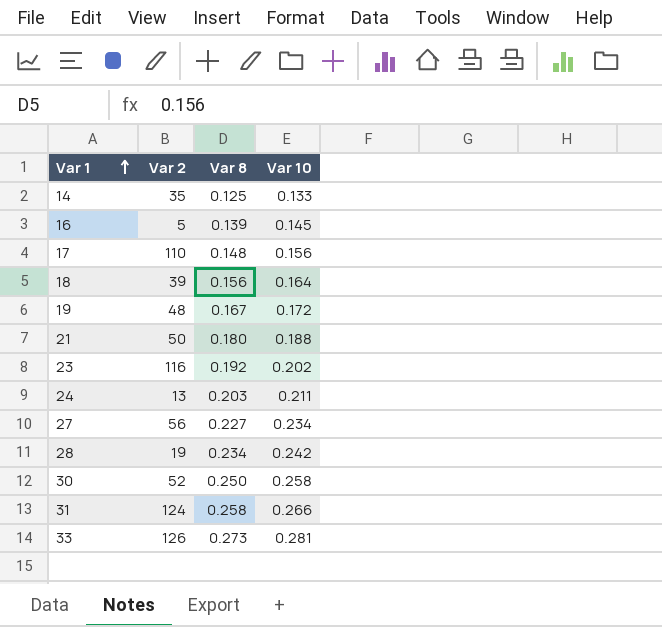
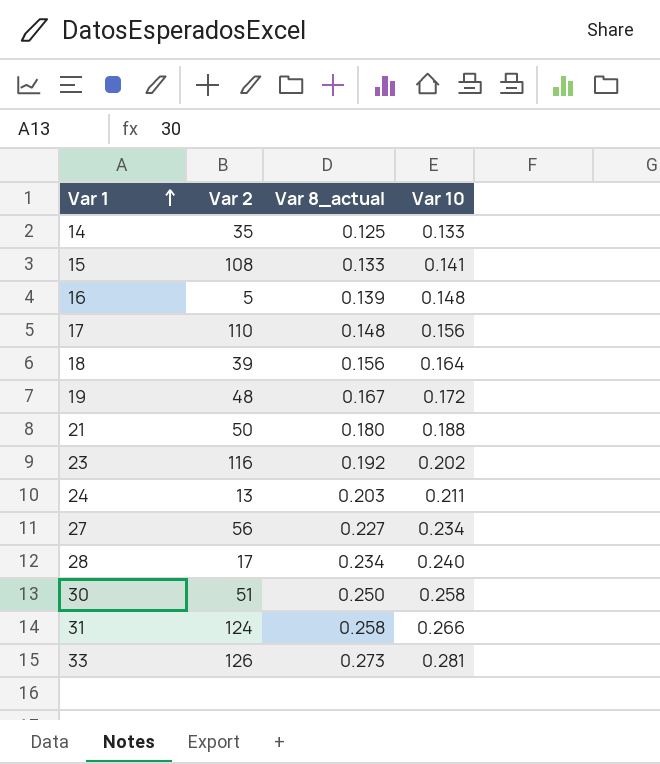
column name: Var 8 -> Var 8_actual
row 15: none -> 108 | 0.133 | 0.141
16 | Var 10: 0.145 -> 0.148
28 | Var 2: 19 -> 17
28 | Var 10: 0.242 -> 0.240
30 | Var 2: 52 -> 51

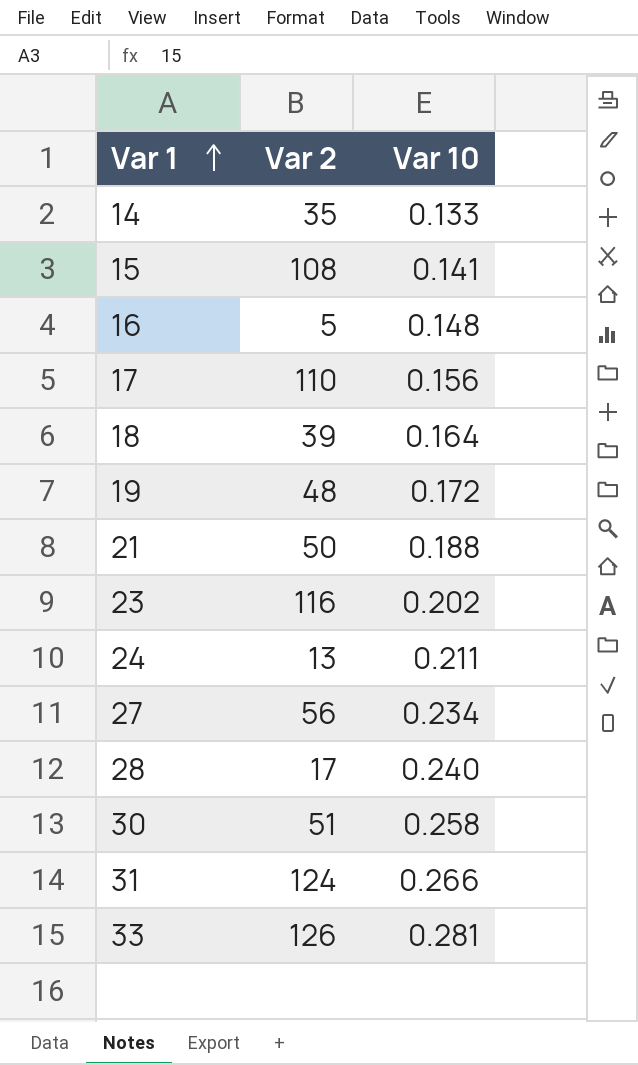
column Var 8_actual | position: 3 -> none

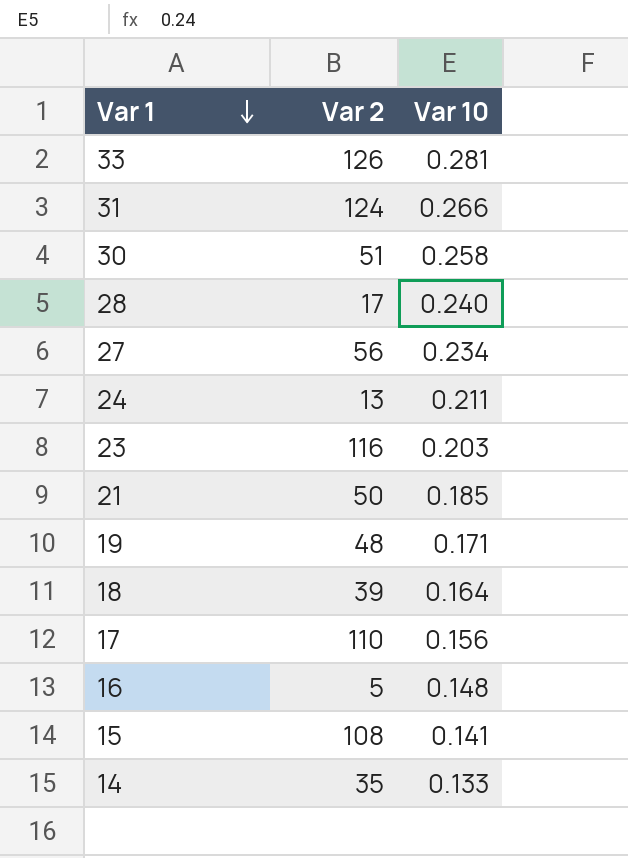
row order: Var 1 ascending -> Var 1 descending
23 | Var 10: 0.202 -> 0.203
21 | Var 10: 0.188 -> 0.185
19 | Var 10: 0.172 -> 0.171

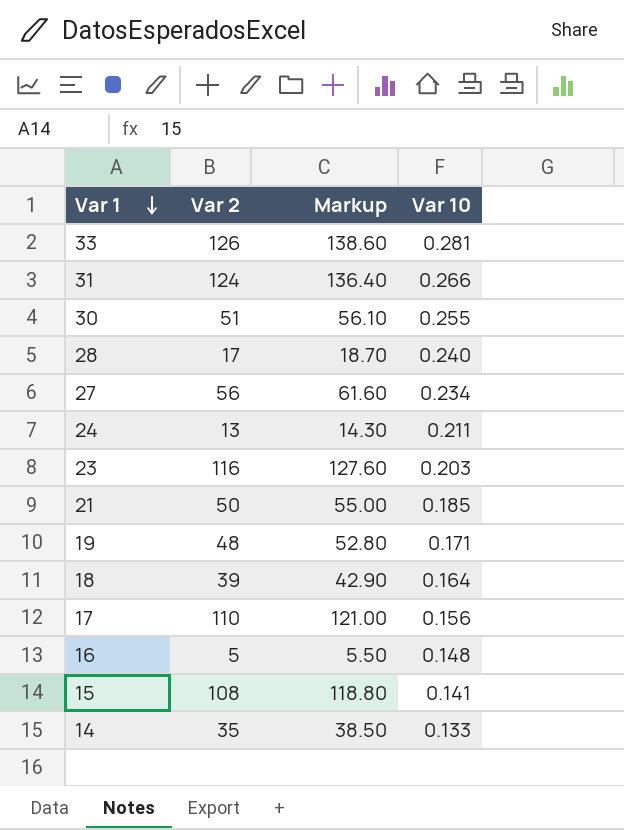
column Markup | formula: none -> [Var 2] * 1.1
30 | Var 10: 0.258 -> 0.255

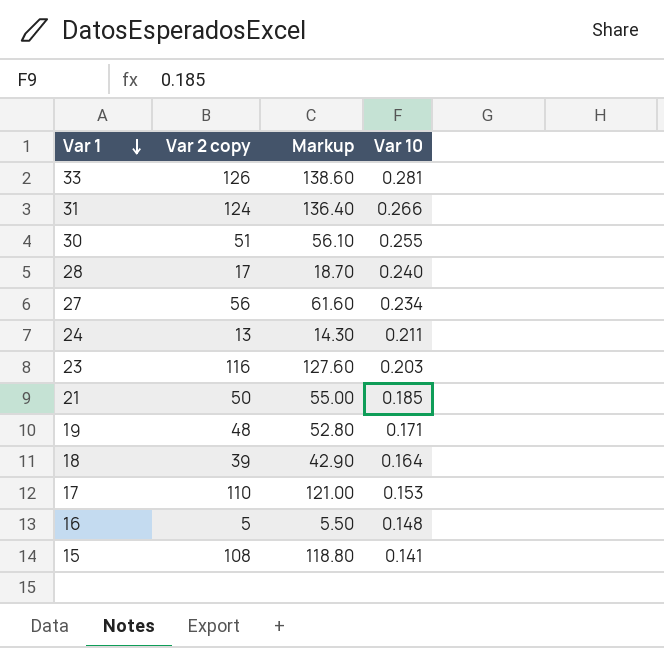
column name: Var 2 -> Var 2 copy
row 14: 35 | 38.50 | 0.133 -> none
17 | Var 10: 0.156 -> 0.153

